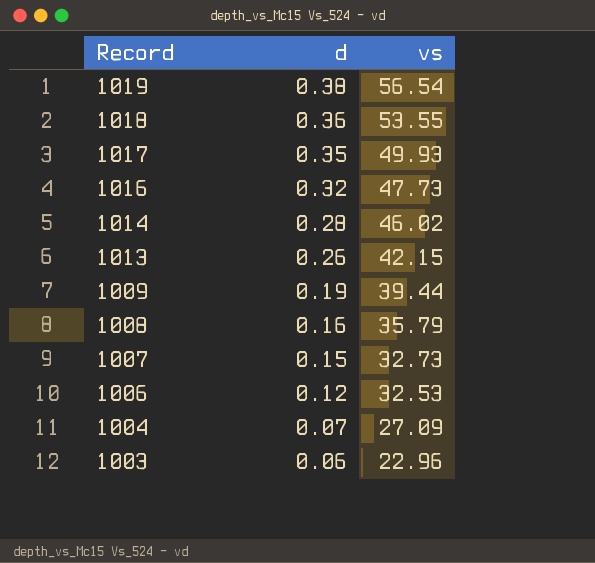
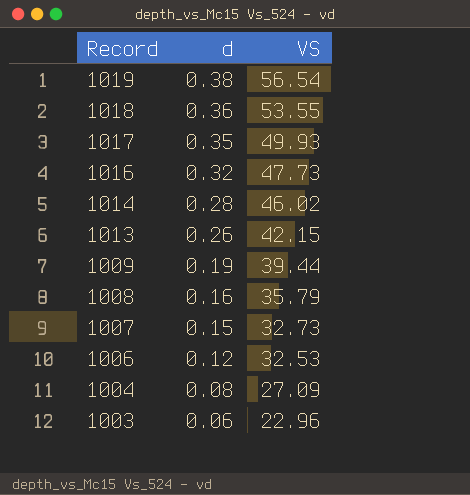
column name: vs -> VS
1004 | d: 0.07 -> 0.08

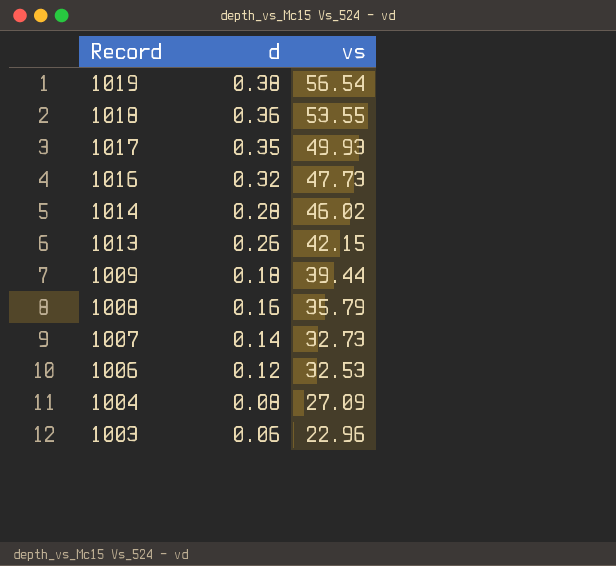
column name: VS -> vs
1009 | d: 0.19 -> 0.18
1007 | d: 0.15 -> 0.14

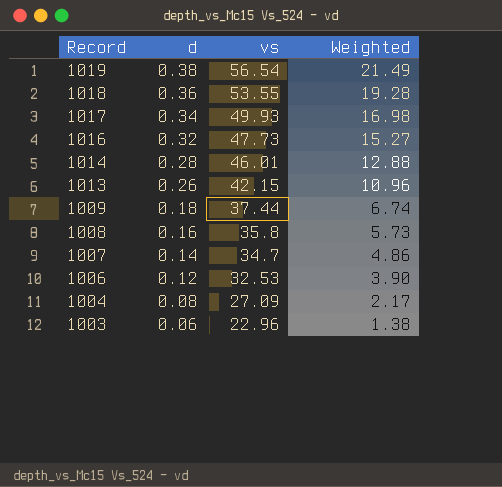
column Weighted | formula: none -> [d] * [vs]
1017 | d: 0.35 -> 0.34
1014 | vs: 46.02 -> 46.01
1009 | vs: 39.44 -> 37.44
1008 | vs: 35.79 -> 35.8
1007 | vs: 32.73 -> 34.7

